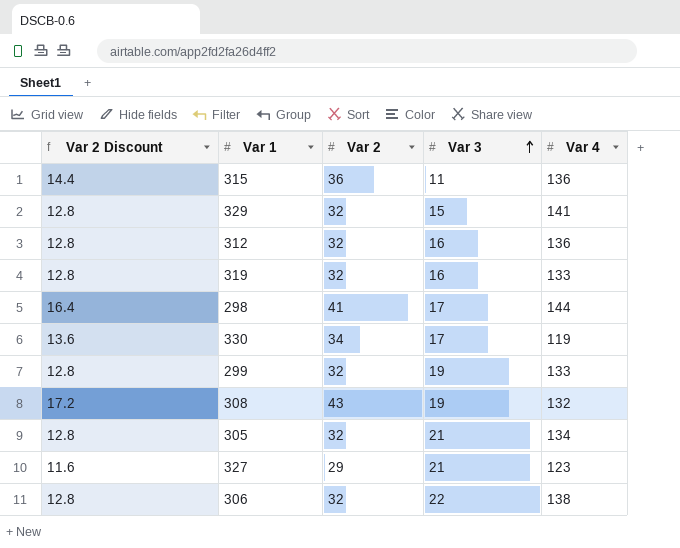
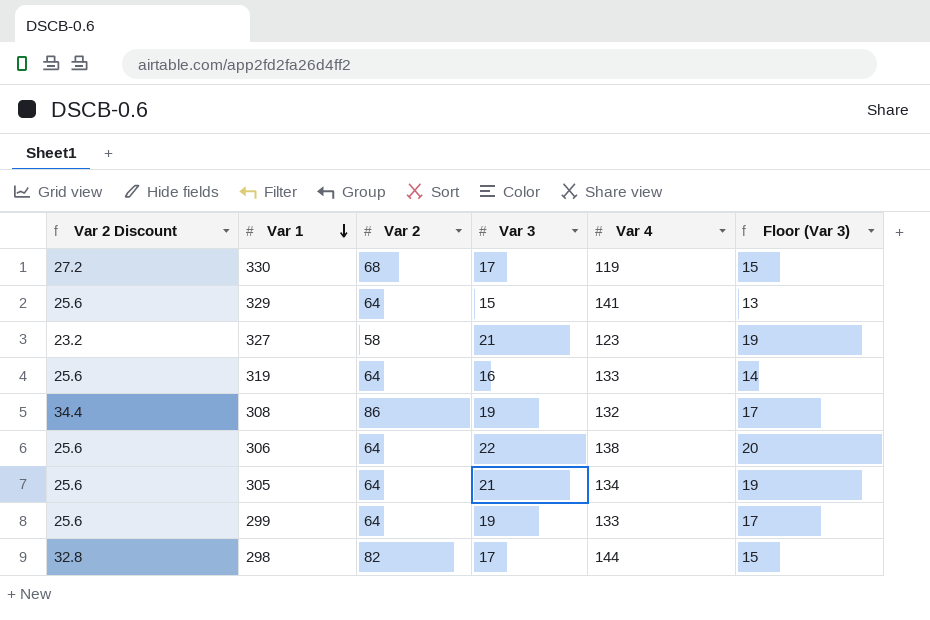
row order: Var 3 ascending -> Var 1 descending
column Floor (Var 3) | formula: none -> [Var 3] - 2
row 315: 14.4 | 36 | 11 | 136 -> none
row 312: 12.8 | 32 | 16 | 136 -> none
330 | Var 2 Discount: 13.6 -> 27.2
330 | Var 2: 34 -> 68
329 | Var 2 Discount: 12.8 -> 25.6
329 | Var 2: 32 -> 64
327 | Var 2 Discount: 11.6 -> 23.2
327 | Var 2: 29 -> 58
319 | Var 2 Discount: 12.8 -> 25.6
319 | Var 2: 32 -> 64
308 | Var 2 Discount: 17.2 -> 34.4
308 | Var 2: 43 -> 86
306 | Var 2 Discount: 12.8 -> 25.6
306 | Var 2: 32 -> 64
305 | Var 2 Discount: 12.8 -> 25.6
305 | Var 2: 32 -> 64
299 | Var 2 Discount: 12.8 -> 25.6
299 | Var 2: 32 -> 64
298 | Var 2 Discount: 16.4 -> 32.8
298 | Var 2: 41 -> 82

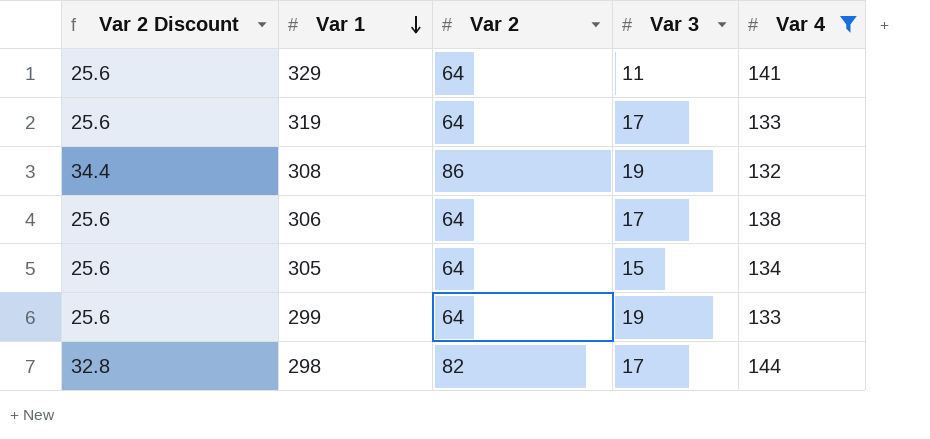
filter: none -> Var 4 >= 132
column Floor (Var 3) | formula: [Var 3] - 2 -> none
329 | Var 3: 15 -> 11
319 | Var 3: 16 -> 17
306 | Var 3: 22 -> 17
305 | Var 3: 21 -> 15

